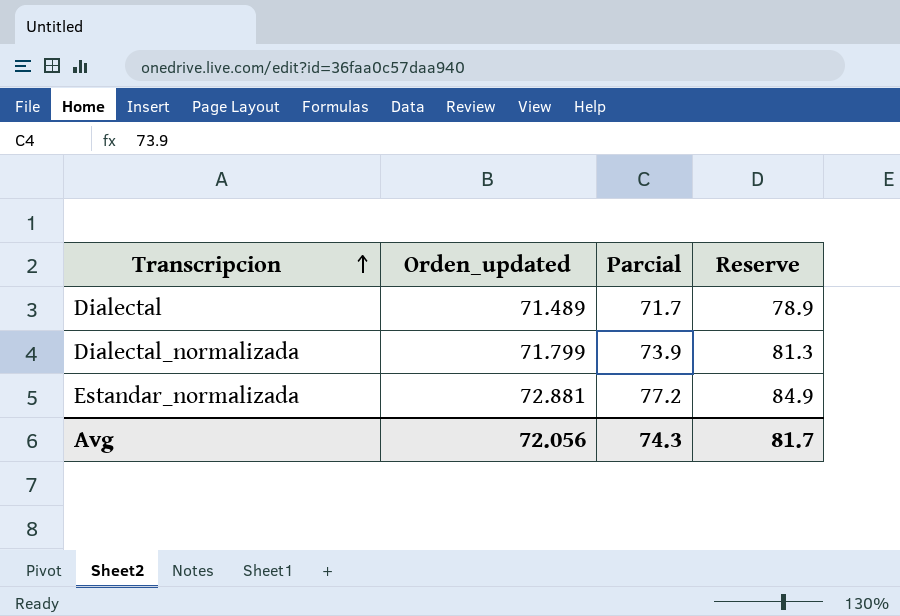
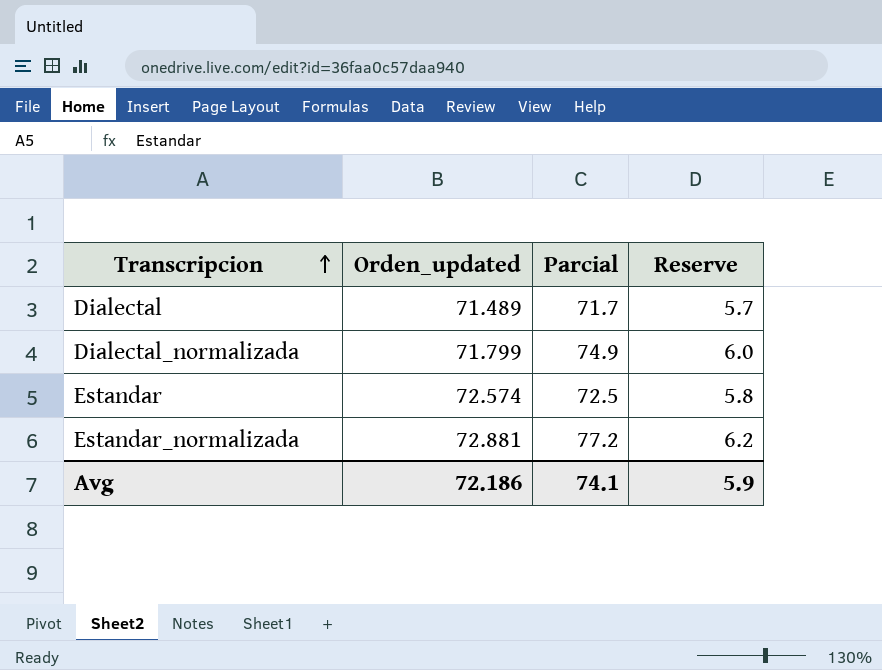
column Reserve | formula: [Parcial] * 1.1 -> [Parcial] * 0.08
Dialectal_normalizada | Parcial: 73.9 -> 74.9
row Estandar: none -> 72.574 | 72.5 | 5.8
Avg | Orden_updated: 72.056 -> 72.186
Avg | Parcial: 74.3 -> 74.1
Avg | Reserve: 81.7 -> 5.9

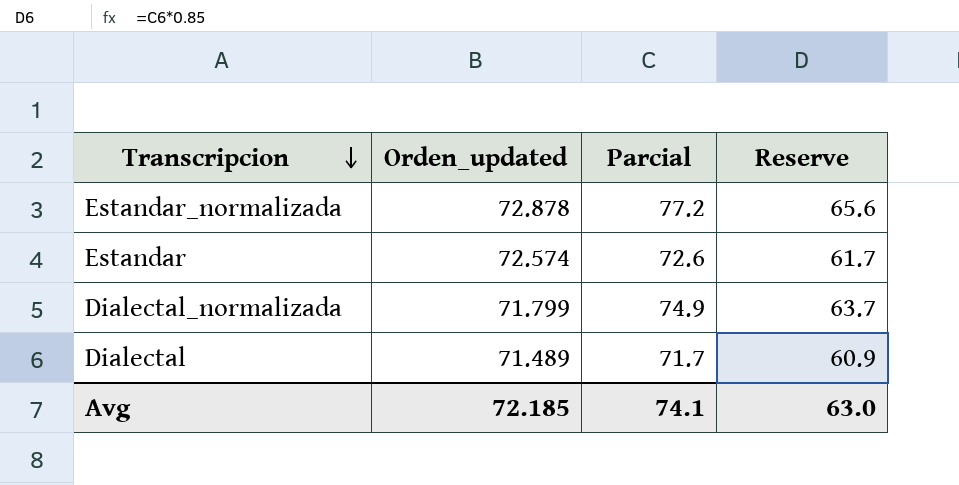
row order: Transcripcion ascending -> Transcripcion descending
column Reserve | formula: [Parcial] * 0.08 -> [Parcial] * 0.85
Estandar_normalizada | Orden_updated: 72.881 -> 72.878
Estandar | Parcial: 72.5 -> 72.6
Avg | Orden_updated: 72.186 -> 72.185
Avg | Reserve: 5.9 -> 63.0

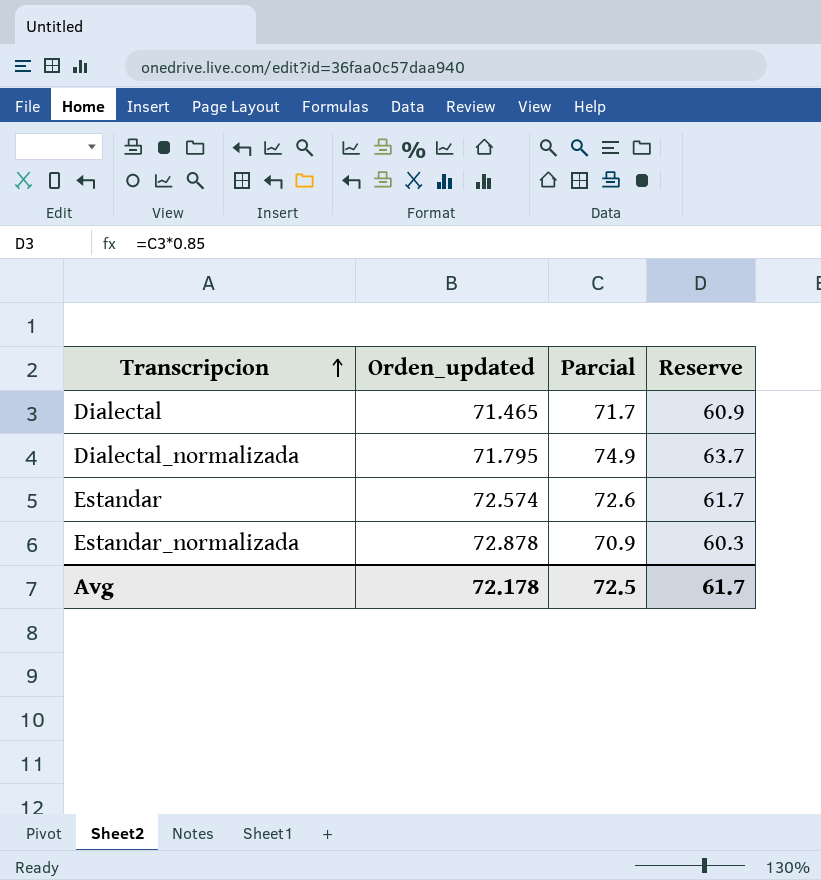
row order: Transcripcion descending -> Transcripcion ascending
Dialectal | Orden_updated: 71.489 -> 71.465
Dialectal_normalizada | Orden_updated: 71.799 -> 71.795
Estandar_normalizada | Parcial: 77.2 -> 70.9
Estandar_normalizada | Reserve: 65.6 -> 60.3
Avg | Orden_updated: 72.185 -> 72.178
Avg | Parcial: 74.1 -> 72.5
Avg | Reserve: 63.0 -> 61.7

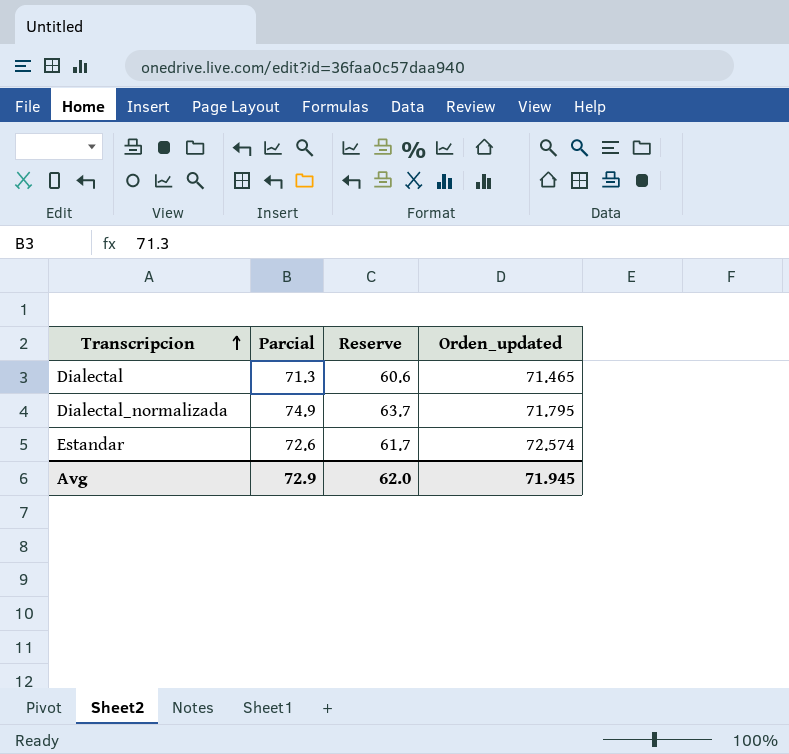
column Orden_updated | position: 2 -> 4
row Estandar_normalizada: 72.878 | 70.9 | 60.3 -> none
Dialectal | Parcial: 71.7 -> 71.3
Dialectal | Reserve: 60.9 -> 60.6
Avg | Parcial: 72.5 -> 72.9
Avg | Reserve: 61.7 -> 62.0
Avg | Orden_updated: 72.178 -> 71.945

